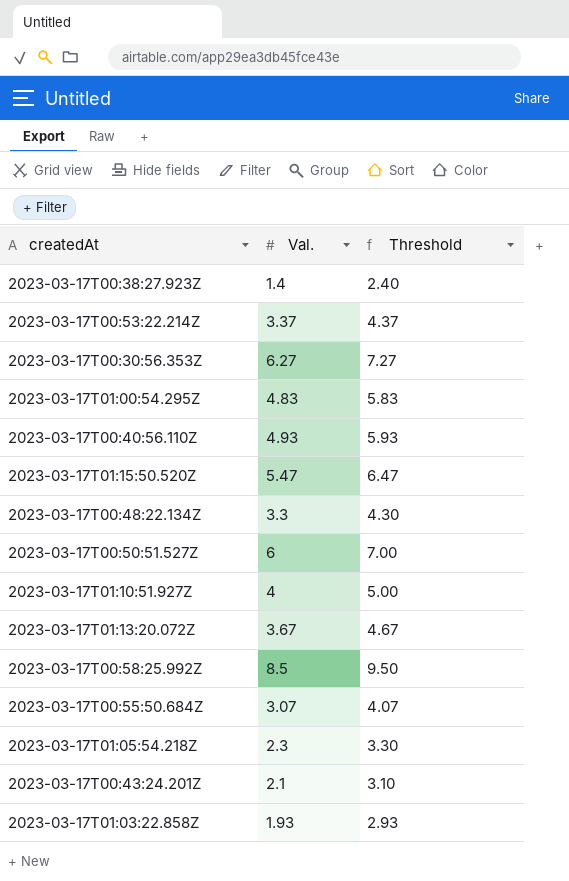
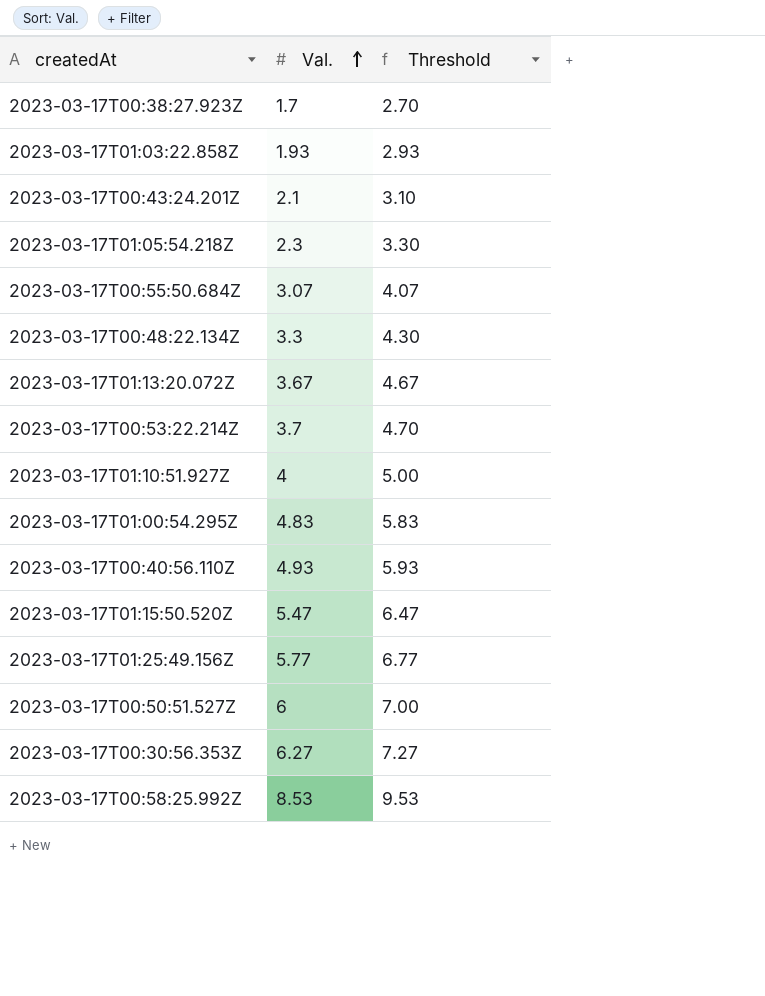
row order: none -> Val. ascending
2023-03-17T00:38:27.923Z | Val.: 1.4 -> 1.7
2023-03-17T00:38:27.923Z | Threshold: 2.40 -> 2.70
2023-03-17T00:53:22.214Z | Val.: 3.37 -> 3.7
2023-03-17T00:53:22.214Z | Threshold: 4.37 -> 4.70
row 2023-03-17T01:25:49.156Z: none -> 5.77 | 6.77
2023-03-17T00:58:25.992Z | Val.: 8.5 -> 8.53
2023-03-17T00:58:25.992Z | Threshold: 9.50 -> 9.53

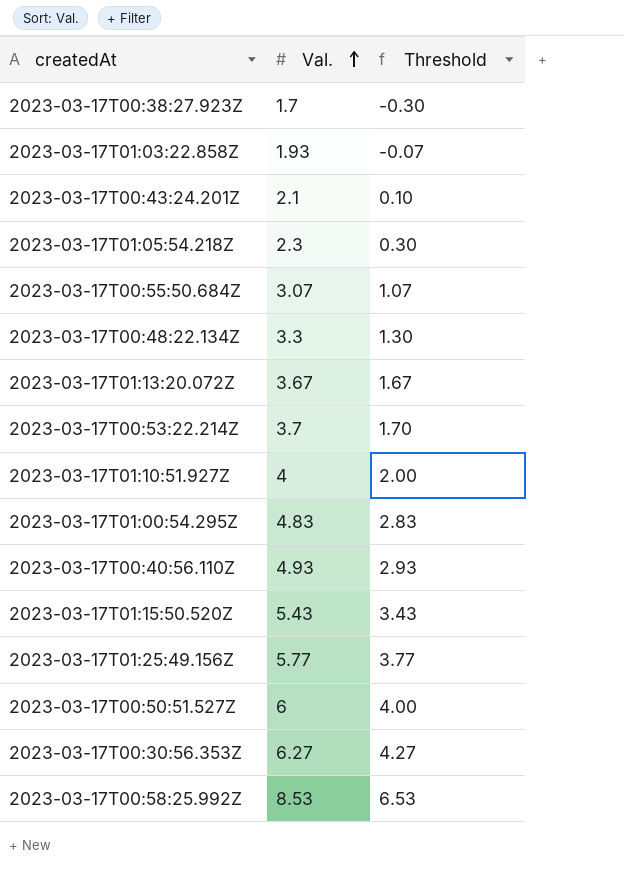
column Threshold | formula: [Val.] + 1 -> [Val.] - 2
2023-03-17T01:15:50.520Z | Val.: 5.47 -> 5.43

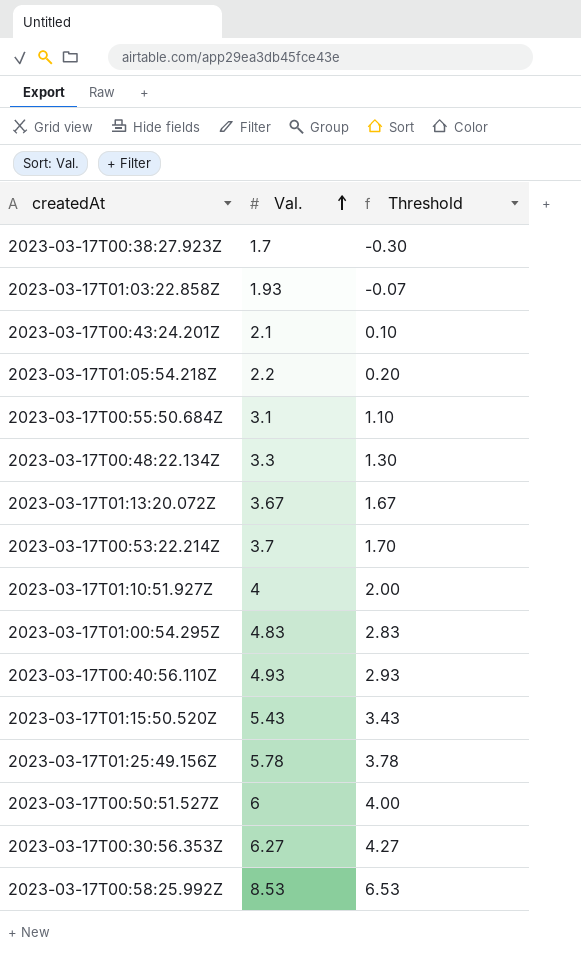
2023-03-17T01:05:54.218Z | Val.: 2.3 -> 2.2
2023-03-17T01:05:54.218Z | Threshold: 0.30 -> 0.20
2023-03-17T00:55:50.684Z | Val.: 3.07 -> 3.1
2023-03-17T00:55:50.684Z | Threshold: 1.07 -> 1.10
2023-03-17T01:25:49.156Z | Val.: 5.77 -> 5.78
2023-03-17T01:25:49.156Z | Threshold: 3.77 -> 3.78

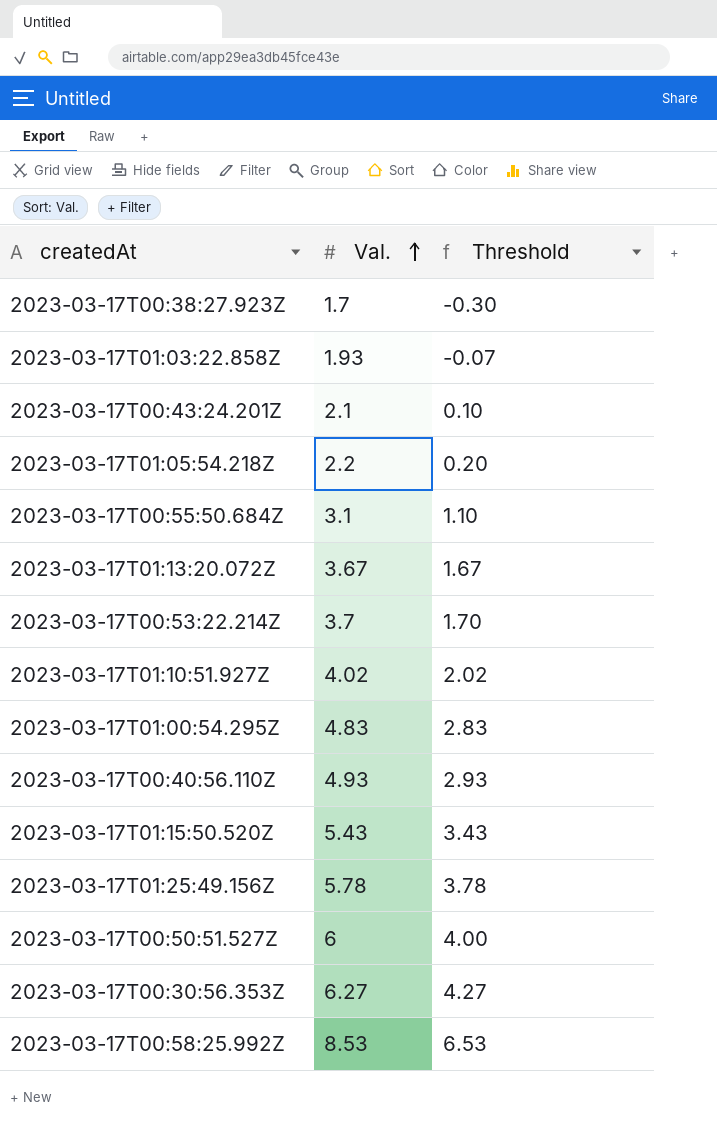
row 2023-03-17T00:48:22.134Z: 3.3 | 1.30 -> none
2023-03-17T01:10:51.927Z | Val.: 4 -> 4.02
2023-03-17T01:10:51.927Z | Threshold: 2.00 -> 2.02

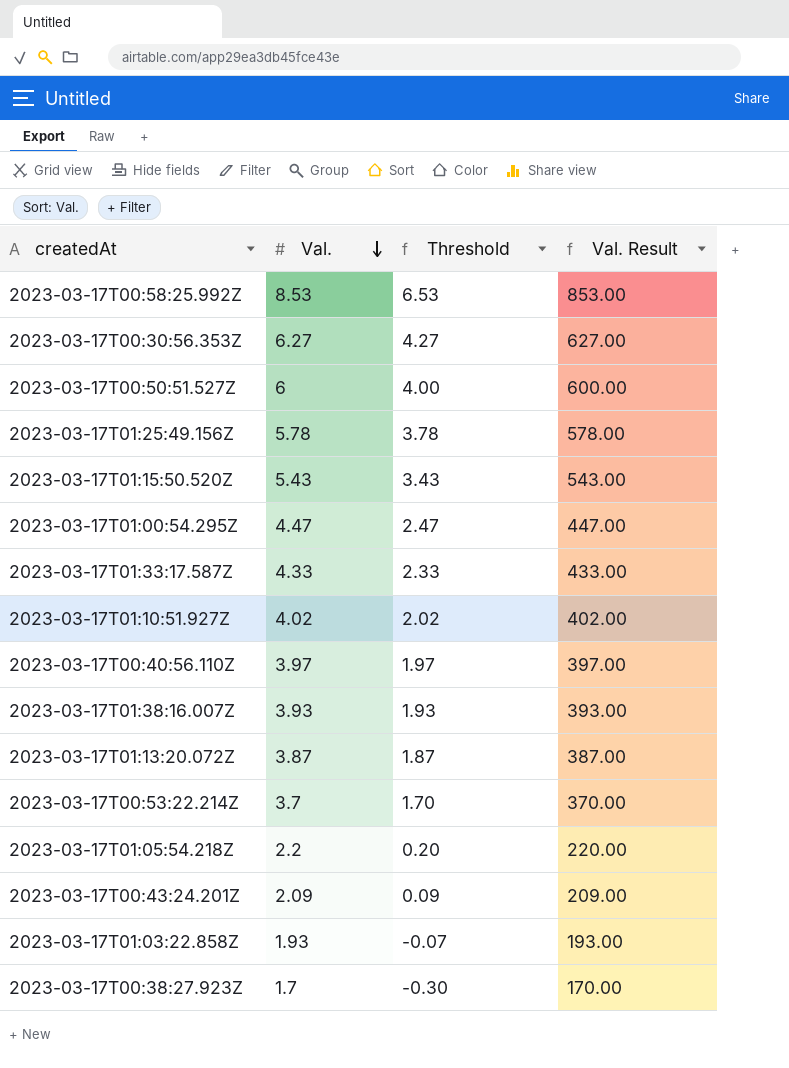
row order: Val. ascending -> Val. descending
column Val. Result | formula: none -> [Val.] * 100
row 2023-03-17T00:55:50.684Z: 3.1 | 1.10 -> none
2023-03-17T01:00:54.295Z | Val.: 4.83 -> 4.47
2023-03-17T01:00:54.295Z | Threshold: 2.83 -> 2.47
row 2023-03-17T01:33:17.587Z: none -> 4.33 | 2.33 | 433.00
2023-03-17T00:40:56.110Z | Val.: 4.93 -> 3.97
2023-03-17T00:40:56.110Z | Threshold: 2.93 -> 1.97
row 2023-03-17T01:38:16.007Z: none -> 3.93 | 1.93 | 393.00
2023-03-17T01:13:20.072Z | Val.: 3.67 -> 3.87
2023-03-17T01:13:20.072Z | Threshold: 1.67 -> 1.87
2023-03-17T00:43:24.201Z | Val.: 2.1 -> 2.09
2023-03-17T00:43:24.201Z | Threshold: 0.10 -> 0.09

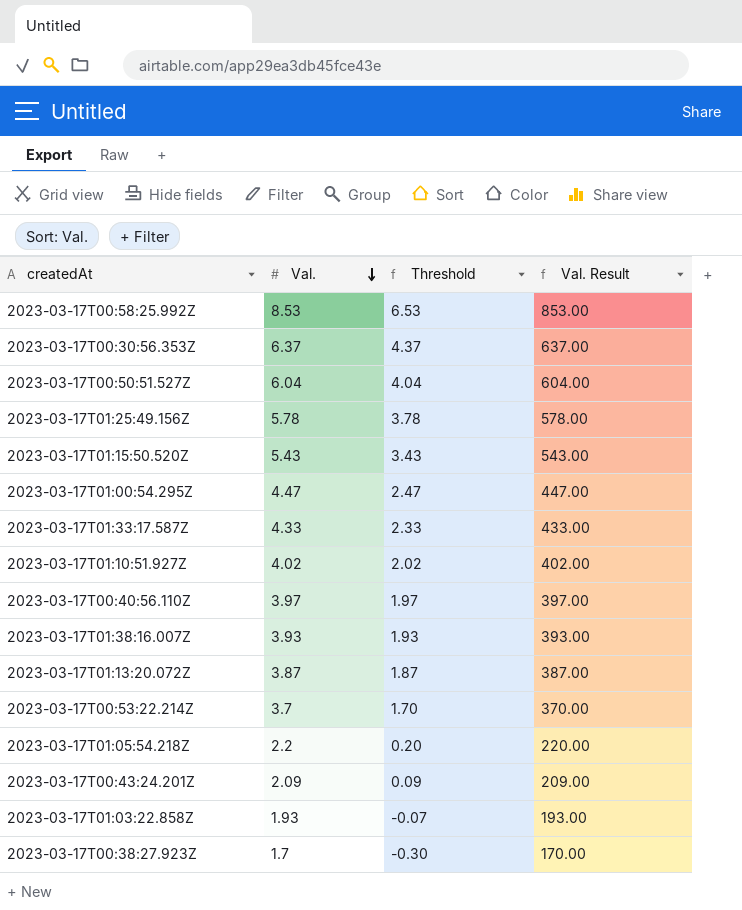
2023-03-17T00:30:56.353Z | Val.: 6.27 -> 6.37
2023-03-17T00:30:56.353Z | Threshold: 4.27 -> 4.37
2023-03-17T00:30:56.353Z | Val. Result: 627.00 -> 637.00
2023-03-17T00:50:51.527Z | Val.: 6 -> 6.04
2023-03-17T00:50:51.527Z | Threshold: 4.00 -> 4.04
2023-03-17T00:50:51.527Z | Val. Result: 600.00 -> 604.00

